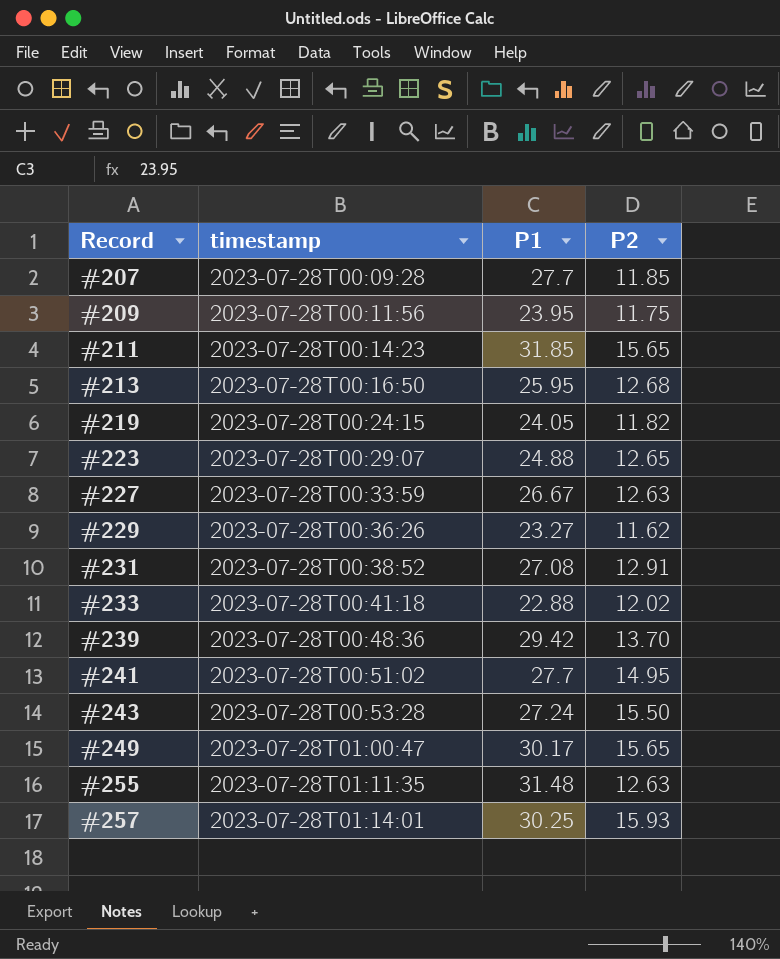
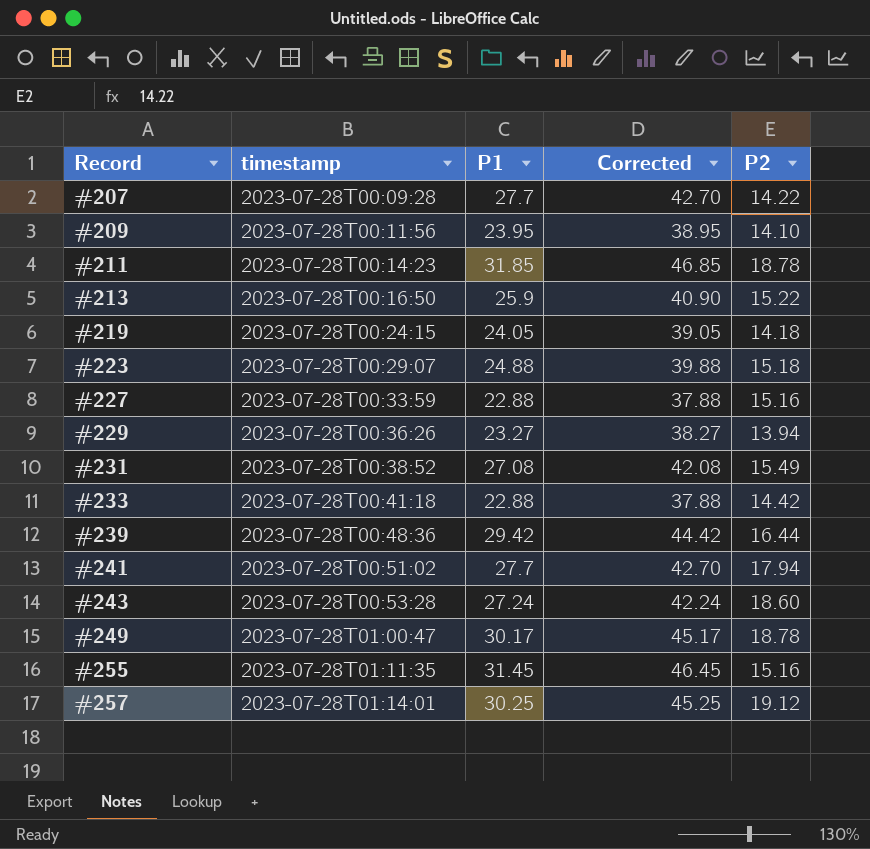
column Corrected | formula: none -> [P1] + 15
#207 | P2: 11.85 -> 14.22
#209 | P2: 11.75 -> 14.10
#211 | P2: 15.65 -> 18.78
#213 | P1: 25.95 -> 25.9
#213 | P2: 12.68 -> 15.22
#219 | P2: 11.82 -> 14.18
#223 | P2: 12.65 -> 15.18
#227 | P1: 26.67 -> 22.88
#227 | P2: 12.63 -> 15.16
#229 | P2: 11.62 -> 13.94
#231 | P2: 12.91 -> 15.49
#233 | P2: 12.02 -> 14.42
#239 | P2: 13.70 -> 16.44
#241 | P2: 14.95 -> 17.94
#243 | P2: 15.50 -> 18.60
#249 | P2: 15.65 -> 18.78
#255 | P1: 31.48 -> 31.45
#255 | P2: 12.63 -> 15.16
#257 | P2: 15.93 -> 19.12

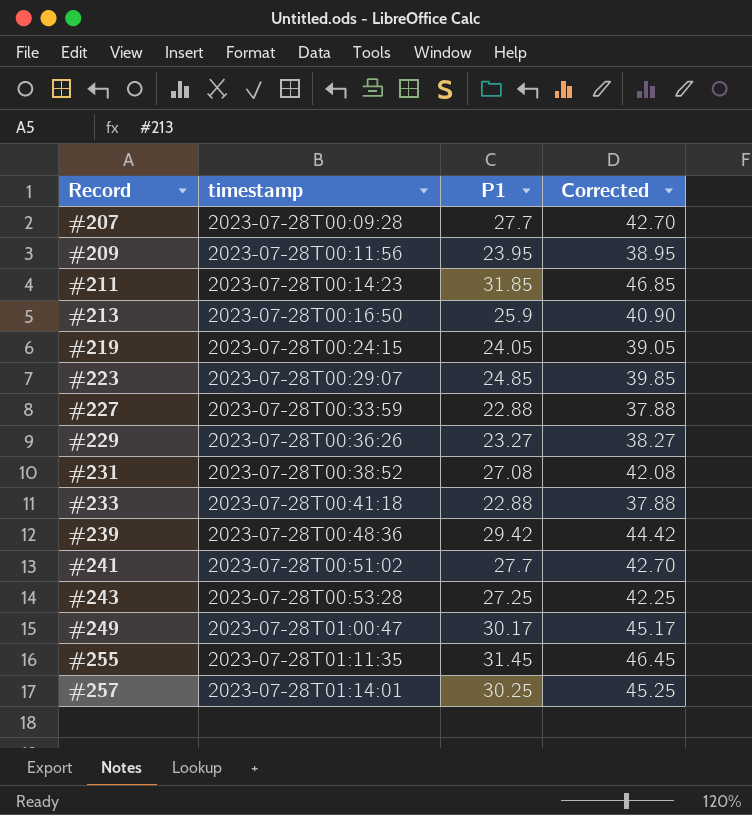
column P2 | position: 5 -> none
#223 | P1: 24.88 -> 24.85
#223 | Corrected: 39.88 -> 39.85
#243 | P1: 27.24 -> 27.25
#243 | Corrected: 42.24 -> 42.25

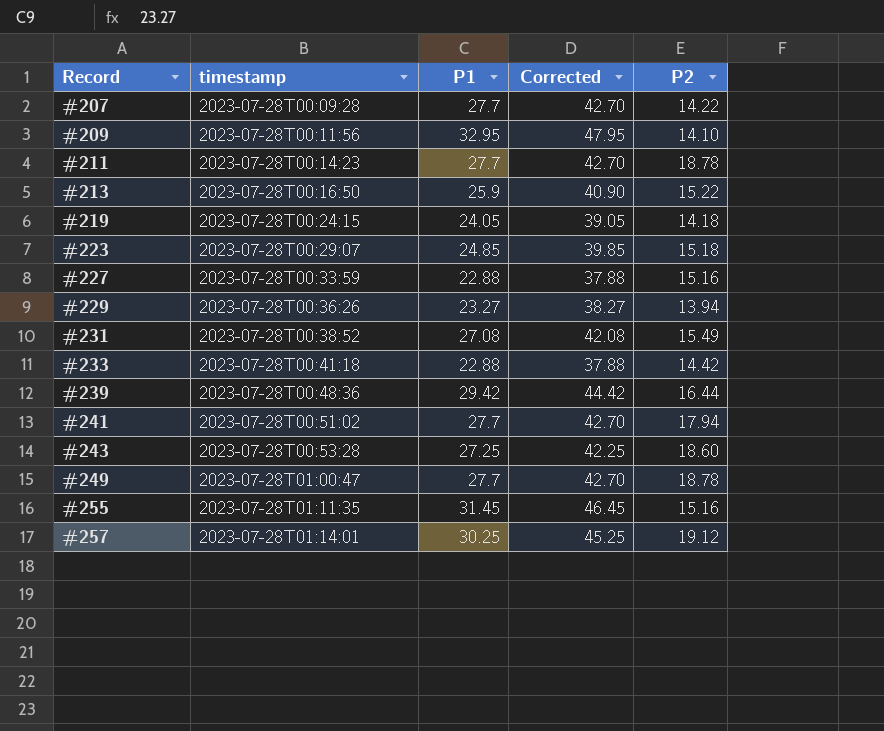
column P2 | position: none -> 5
#209 | P1: 23.95 -> 32.95
#209 | Corrected: 38.95 -> 47.95
#211 | P1: 31.85 -> 27.7
#211 | Corrected: 46.85 -> 42.70
#249 | P1: 30.17 -> 27.7
#249 | Corrected: 45.17 -> 42.70

